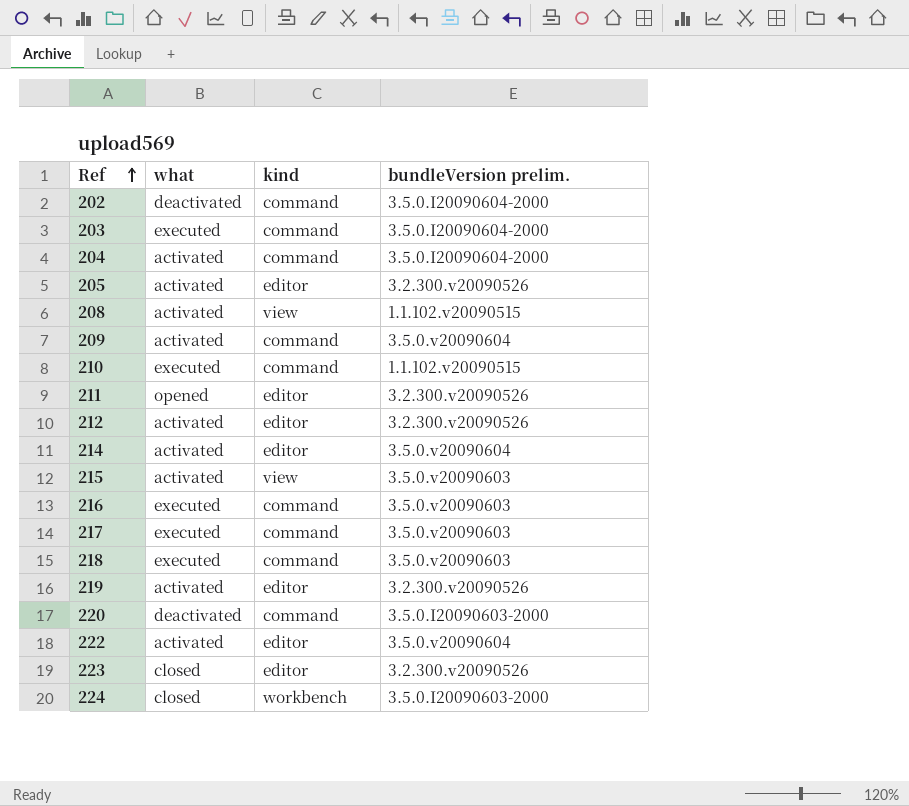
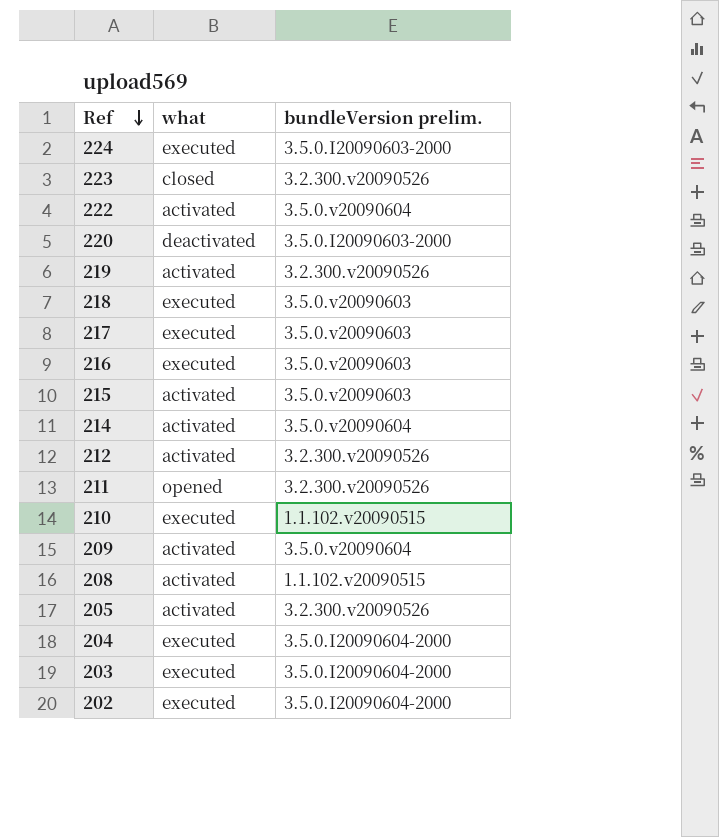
row order: Ref ascending -> Ref descending
column kind | position: 3 -> none
224 | what: closed -> executed
204 | what: activated -> executed
202 | what: deactivated -> executed

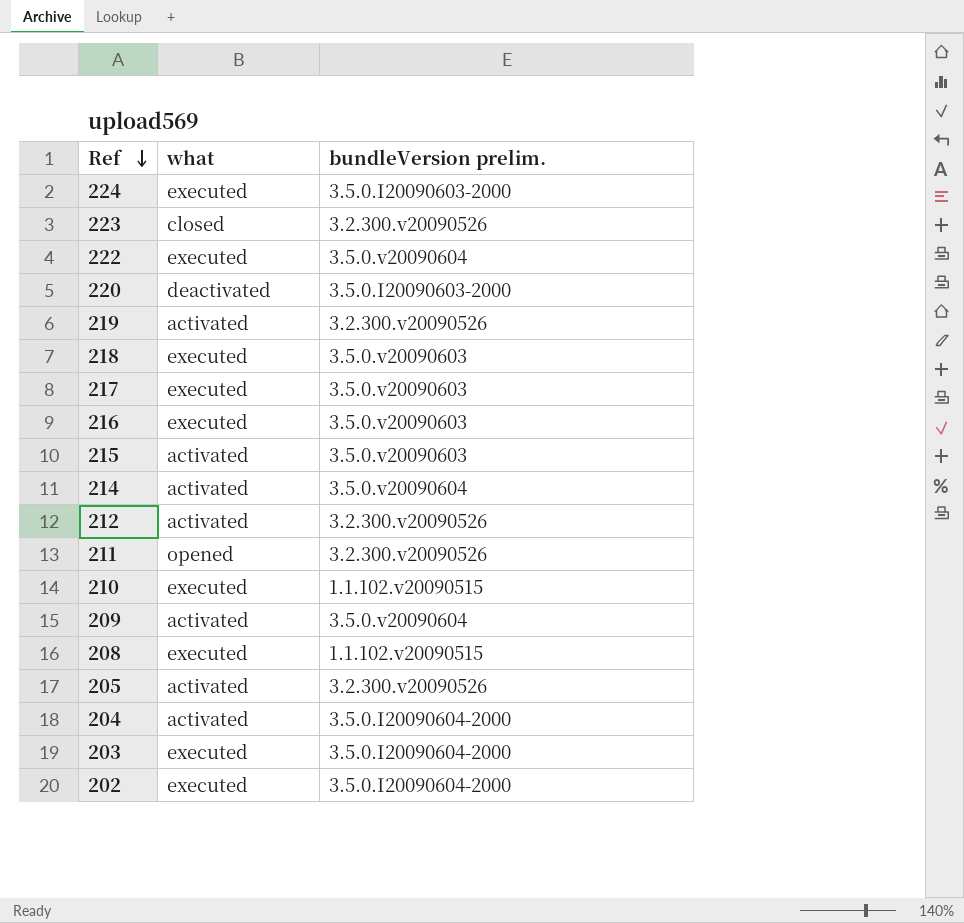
222 | what: activated -> executed
208 | what: activated -> executed
204 | what: executed -> activated

